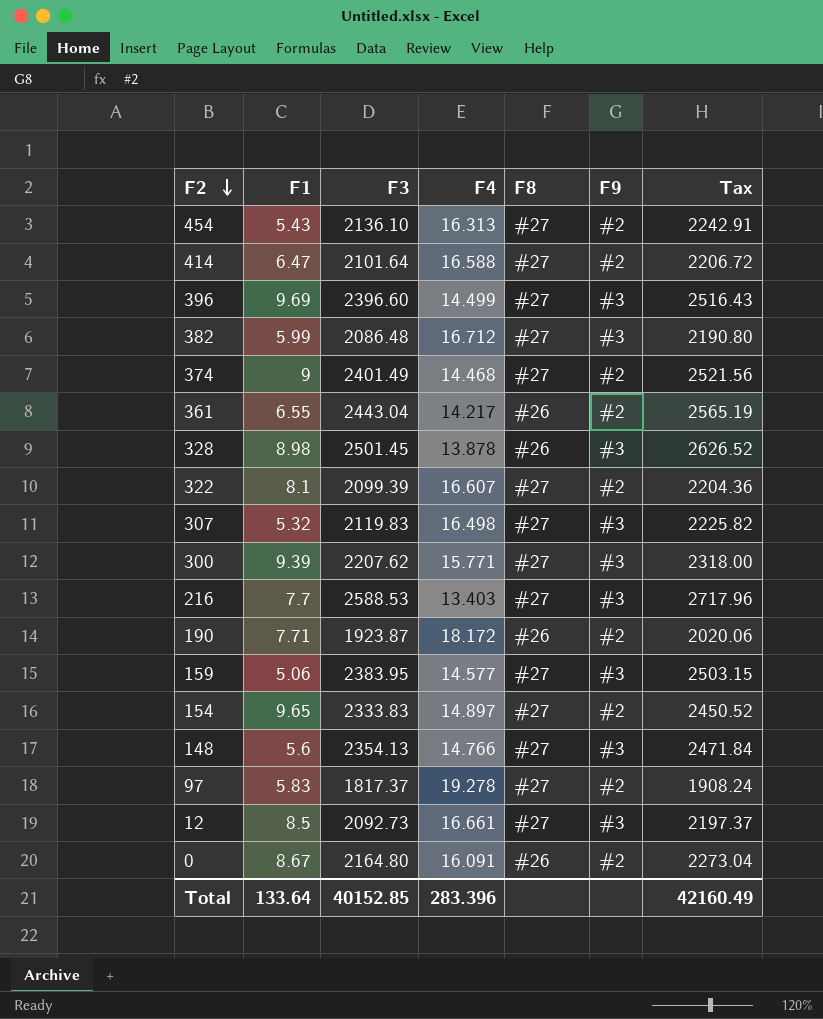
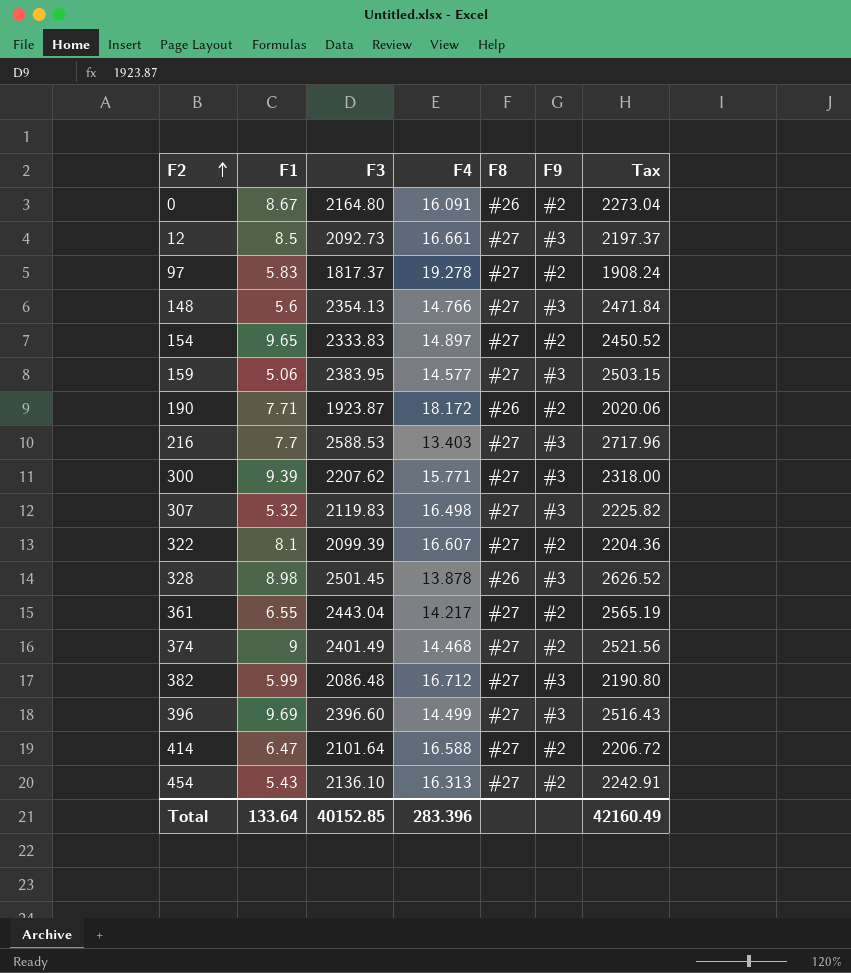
row order: F2 descending -> F2 ascending
361 | F8: #26 -> #27

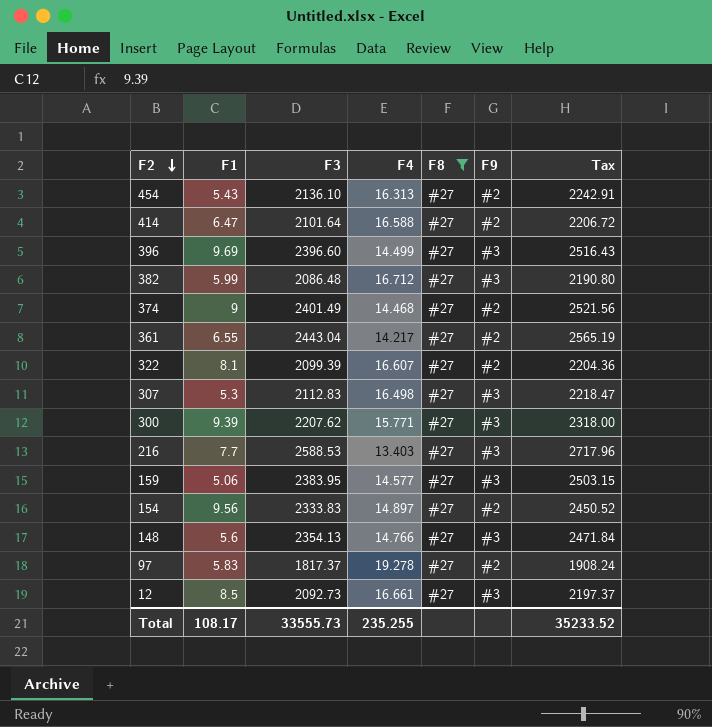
filter: none -> F8 = #27
row order: F2 ascending -> F2 descending
307 | F1: 5.32 -> 5.3
307 | F3: 2119.83 -> 2112.83
307 | Tax: 2225.82 -> 2218.47
154 | F1: 9.65 -> 9.56
Total | F1: 133.64 -> 108.17
Total | F3: 40152.85 -> 33555.73
Total | F4: 283.396 -> 235.255
Total | Tax: 42160.49 -> 35233.52

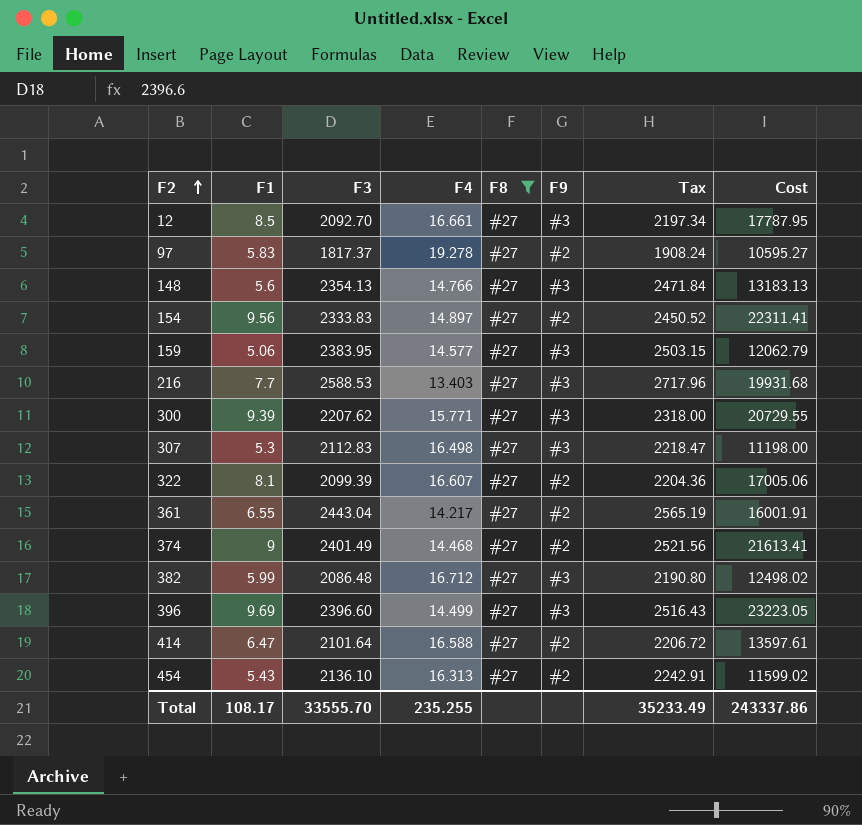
row order: F2 descending -> F2 ascending
column Cost | formula: none -> [F1] * [F3]
12 | F3: 2092.73 -> 2092.70
12 | Tax: 2197.37 -> 2197.34
Total | F3: 33555.73 -> 33555.70
Total | Tax: 35233.52 -> 35233.49

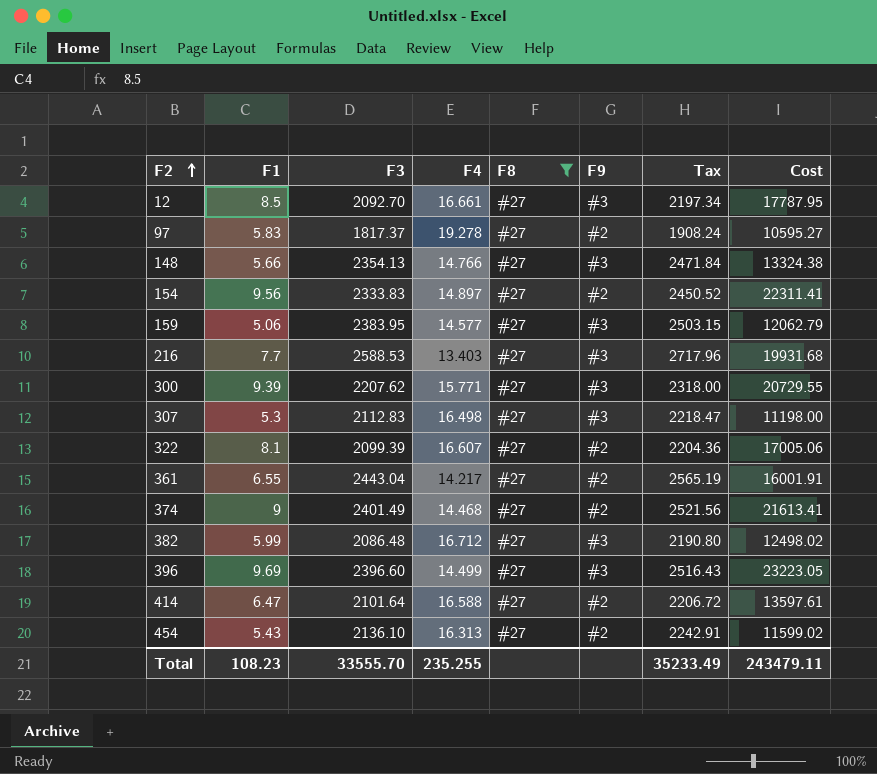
148 | F1: 5.6 -> 5.66
148 | Cost: 13183.13 -> 13324.38
Total | F1: 108.17 -> 108.23
Total | Cost: 243337.86 -> 243479.11

